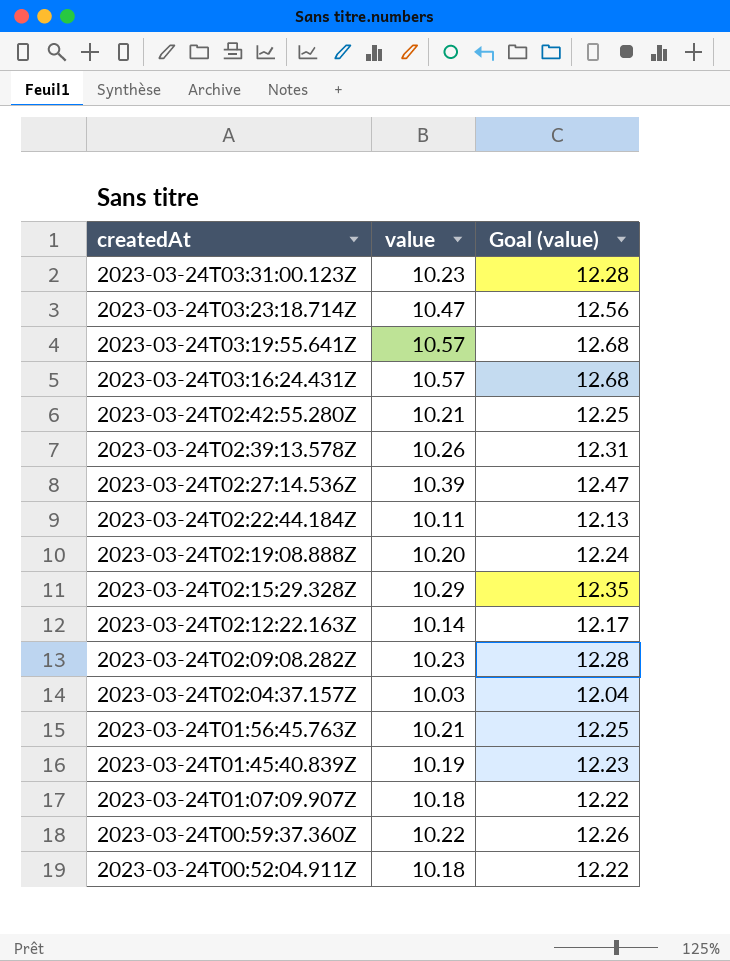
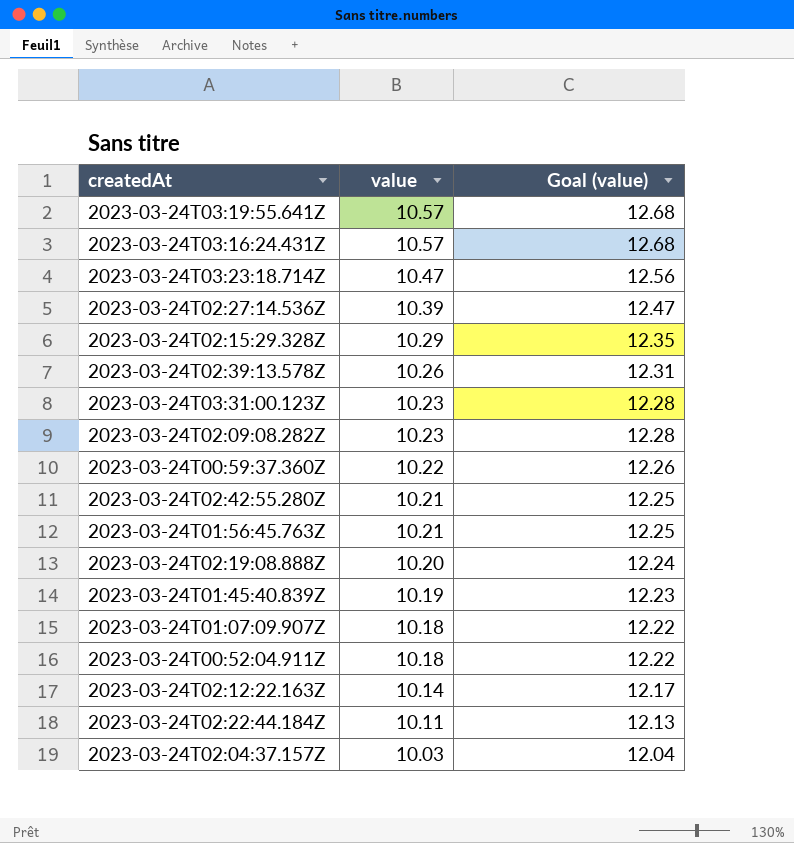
row order: createdAt descending -> value descending

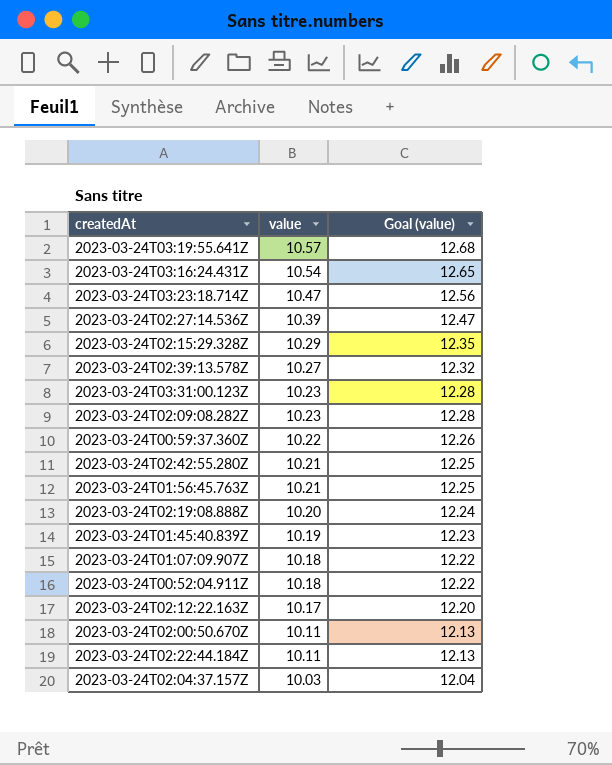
2023-03-24T03:16:24.431Z | value: 10.57 -> 10.54
2023-03-24T03:16:24.431Z | Goal (value): 12.68 -> 12.65
2023-03-24T02:39:13.578Z | value: 10.26 -> 10.27
2023-03-24T02:39:13.578Z | Goal (value): 12.31 -> 12.32
2023-03-24T02:12:22.163Z | value: 10.14 -> 10.17
2023-03-24T02:12:22.163Z | Goal (value): 12.17 -> 12.20
row 2023-03-24T02:00:50.670Z: none -> 10.11 | 12.13

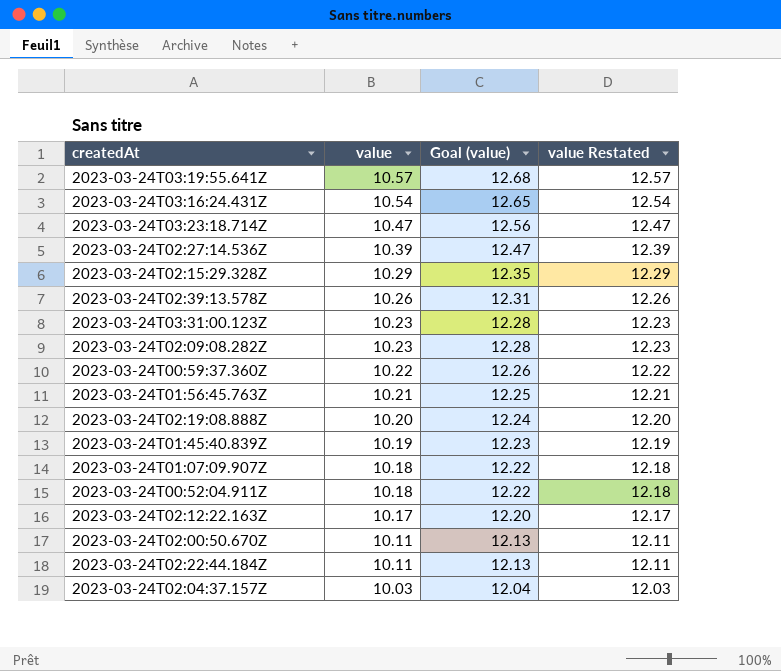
column value Restated | formula: none -> [value] + 2
row 2023-03-24T02:42:55.280Z: 10.21 | 12.25 -> none
2023-03-24T02:39:13.578Z | value: 10.27 -> 10.26
2023-03-24T02:39:13.578Z | Goal (value): 12.32 -> 12.31

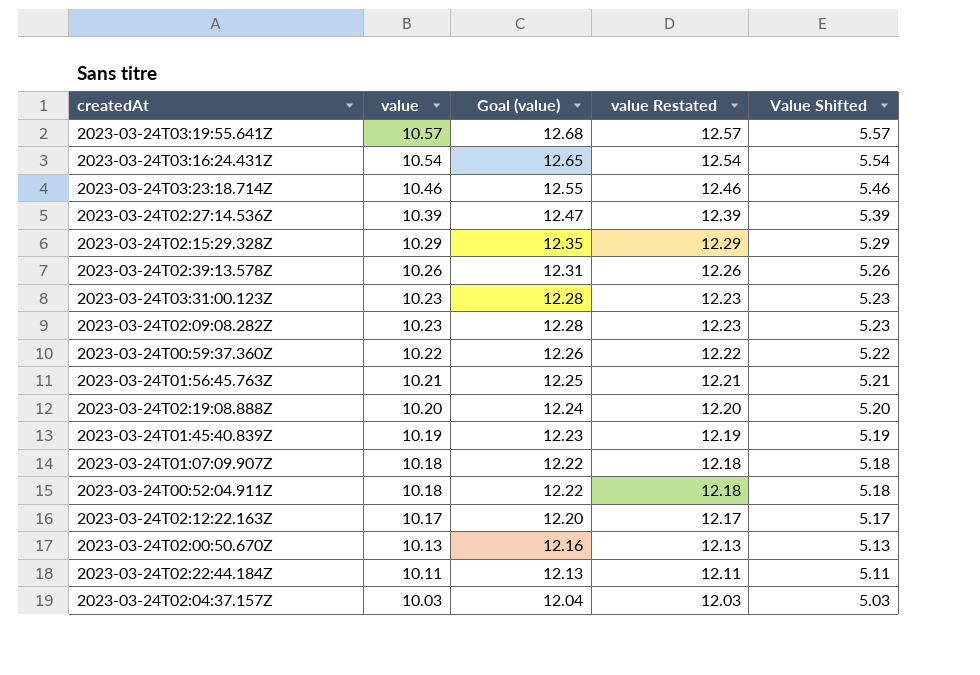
column Value Shifted | formula: none -> [value] - 5
2023-03-24T03:23:18.714Z | value: 10.47 -> 10.46
2023-03-24T03:23:18.714Z | Goal (value): 12.56 -> 12.55
2023-03-24T03:23:18.714Z | value Restated: 12.47 -> 12.46
2023-03-24T02:00:50.670Z | value: 10.11 -> 10.13
2023-03-24T02:00:50.670Z | Goal (value): 12.13 -> 12.16
2023-03-24T02:00:50.670Z | value Restated: 12.11 -> 12.13

